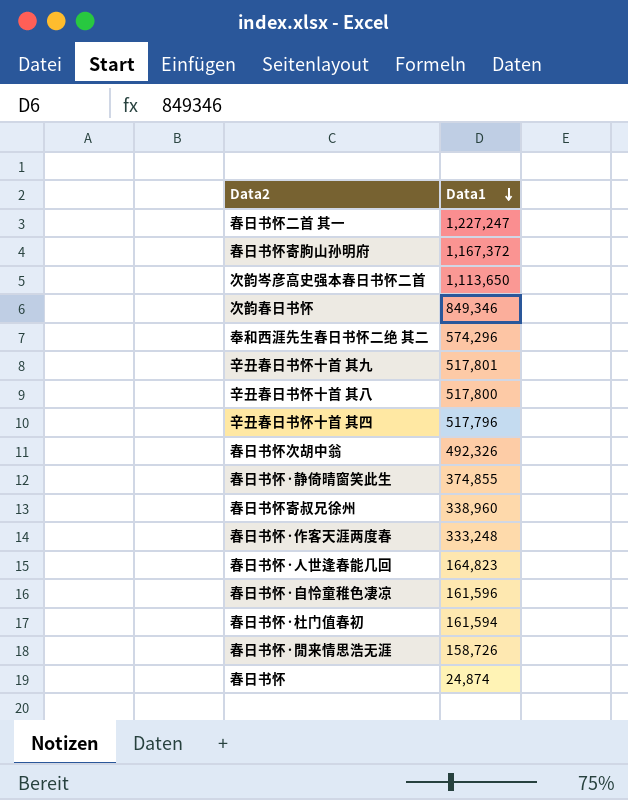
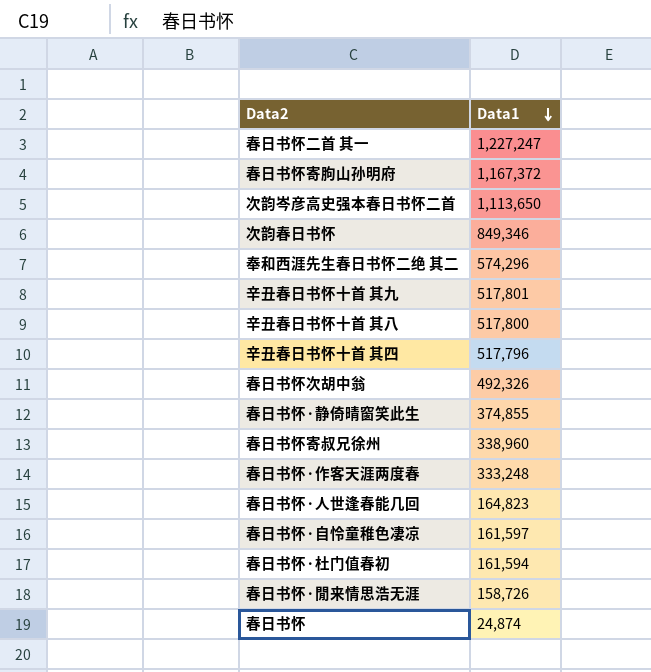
春日书怀·自怜童稚色凄凉 | Data1: 161,596 -> 161,597

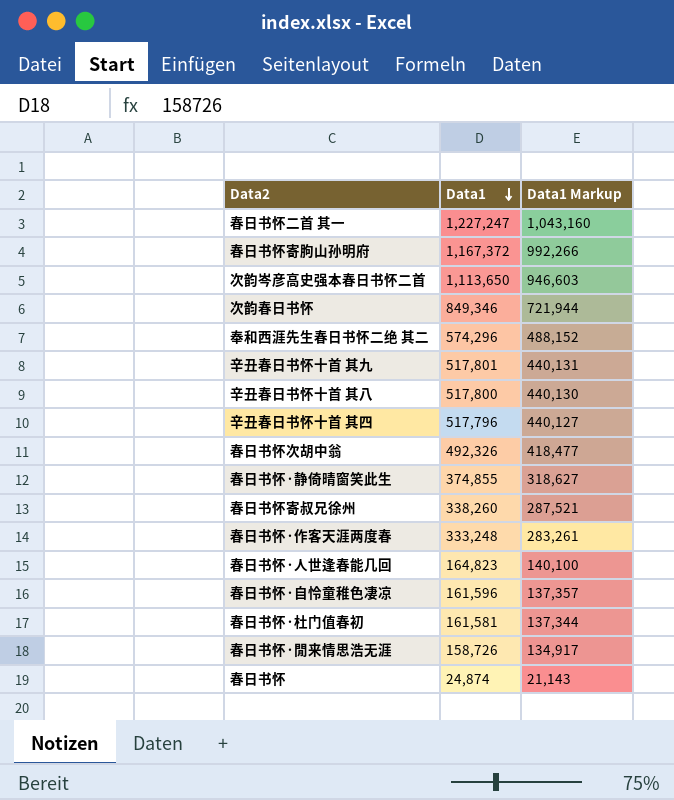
column Data1 Markup | formula: none -> [Data1] * 0.85
春日书怀寄叔兄徐州 | Data1: 338,960 -> 338,260
春日书怀·自怜童稚色凄凉 | Data1: 161,597 -> 161,596
春日书怀·杜门值春初 | Data1: 161,594 -> 161,581

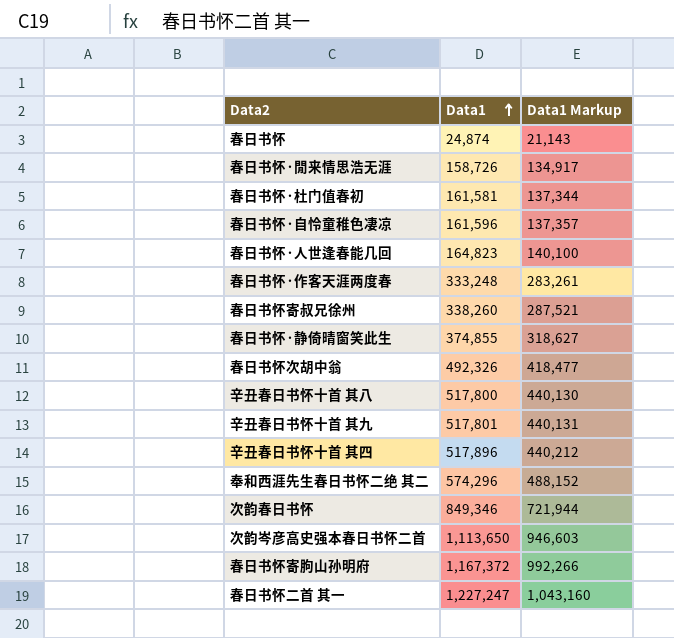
row order: Data1 descending -> Data1 ascending
辛丑春日书怀十首 其四 | Data1: 517,796 -> 517,896
辛丑春日书怀十首 其四 | Data1 Markup: 440,127 -> 440,212

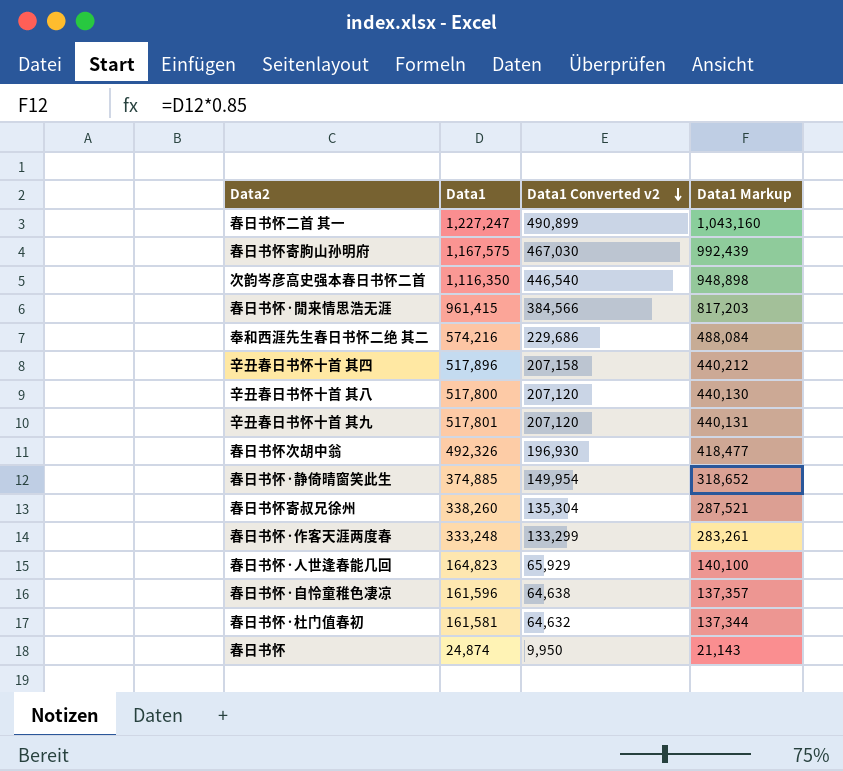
row order: Data1 ascending -> Data1 Converted v2 descending
column Data1 Converted v2 | formula: none -> [Data1] * 0.4
row 次韵春日书怀: 849,346 | 721,944 -> none
春日书怀寄朐山孙明府 | Data1: 1,167,372 -> 1,167,575
春日书怀寄朐山孙明府 | Data1 Markup: 992,266 -> 992,439
次韵岑彦高史强本春日书怀二首 | Data1: 1,113,650 -> 1,116,350
次韵岑彦高史强本春日书怀二首 | Data1 Markup: 946,603 -> 948,898
春日书怀·閒来情思浩无涯 | Data1: 158,726 -> 961,415
春日书怀·閒来情思浩无涯 | Data1 Markup: 134,917 -> 817,203
奉和西涯先生春日书怀二绝 其二 | Data1: 574,296 -> 574,216
奉和西涯先生春日书怀二绝 其二 | Data1 Markup: 488,152 -> 488,084
春日书怀·静倚晴窗笑此生 | Data1: 374,855 -> 374,885
春日书怀·静倚晴窗笑此生 | Data1 Markup: 318,627 -> 318,652

